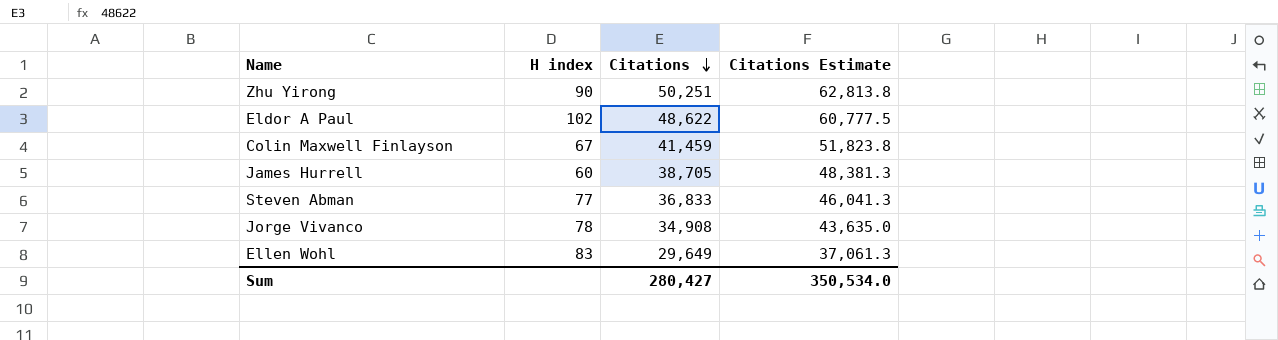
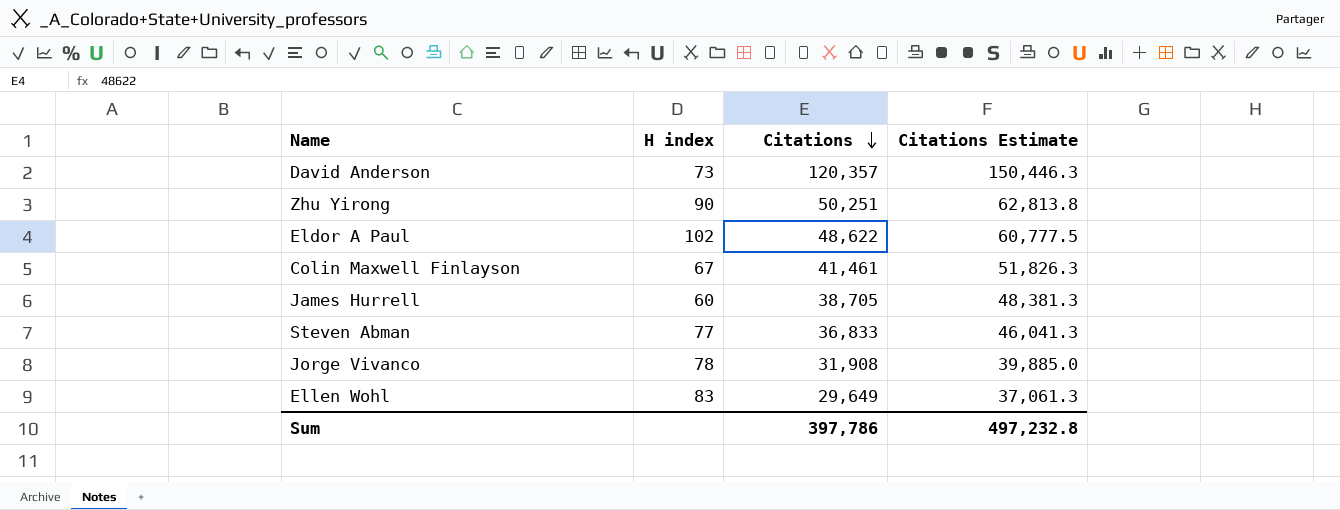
row David Anderson: none -> 73 | 120,357 | 150,446.3
Colin Maxwell Finlayson | Citations: 41,459 -> 41,461
Colin Maxwell Finlayson | Citations Estimate: 51,823.8 -> 51,826.3
Jorge Vivanco | Citations: 34,908 -> 31,908
Jorge Vivanco | Citations Estimate: 43,635.0 -> 39,885.0
Sum | Citations: 280,427 -> 397,786
Sum | Citations Estimate: 350,534.0 -> 497,232.8

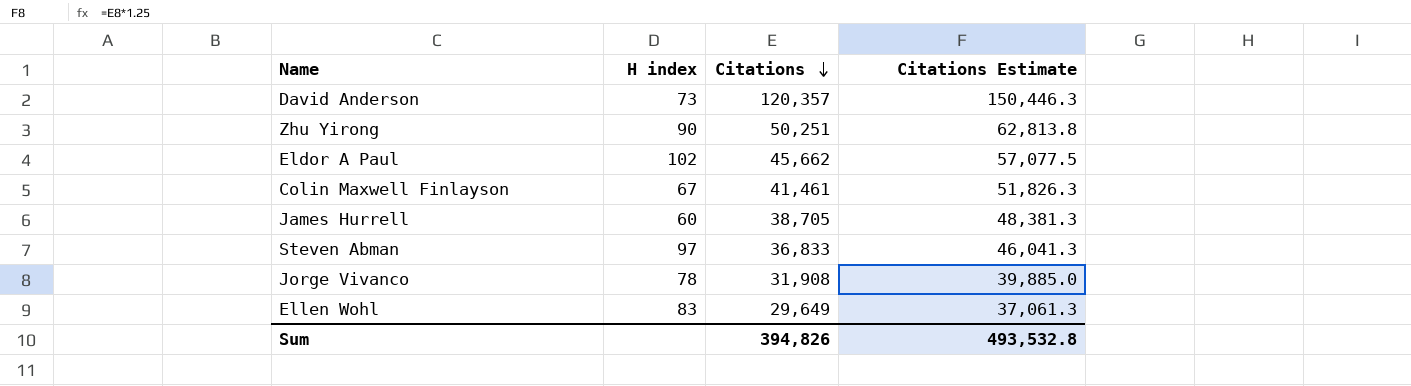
Eldor A Paul | Citations: 48,622 -> 45,662
Eldor A Paul | Citations Estimate: 60,777.5 -> 57,077.5
Steven Abman | H index: 77 -> 97
Sum | Citations: 397,786 -> 394,826
Sum | Citations Estimate: 497,232.8 -> 493,532.8

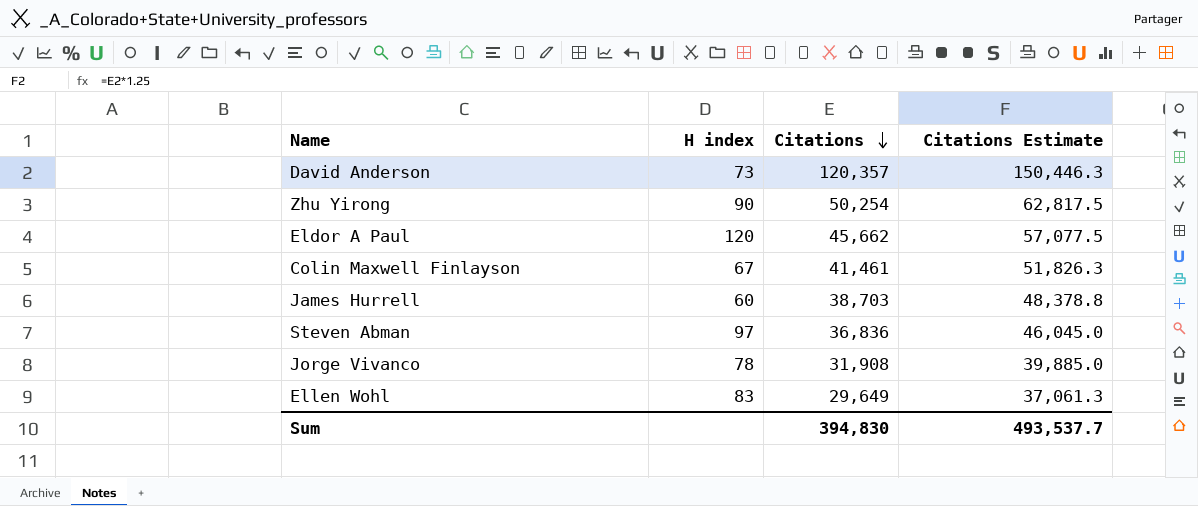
Zhu Yirong | Citations: 50,251 -> 50,254
Zhu Yirong | Citations Estimate: 62,813.8 -> 62,817.5
Eldor A Paul | H index: 102 -> 120
James Hurrell | Citations: 38,705 -> 38,703
James Hurrell | Citations Estimate: 48,381.3 -> 48,378.8
Steven Abman | Citations: 36,833 -> 36,836
Steven Abman | Citations Estimate: 46,041.3 -> 46,045.0
Sum | Citations: 394,826 -> 394,830
Sum | Citations Estimate: 493,532.8 -> 493,537.7

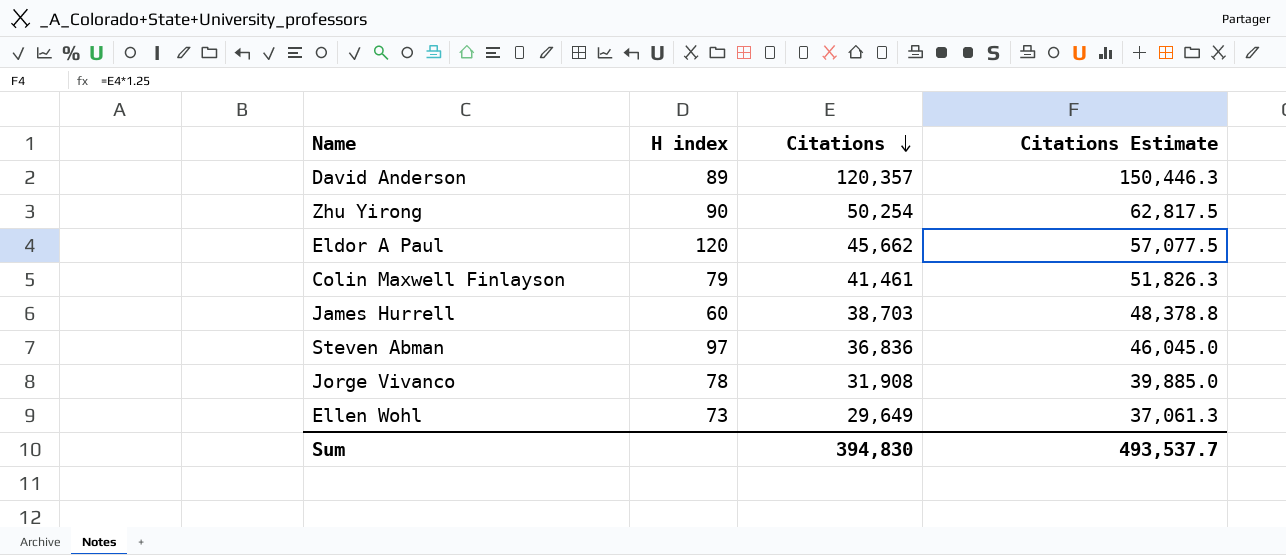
David Anderson | H index: 73 -> 89
Colin Maxwell Finlayson | H index: 67 -> 79
Ellen Wohl | H index: 83 -> 73

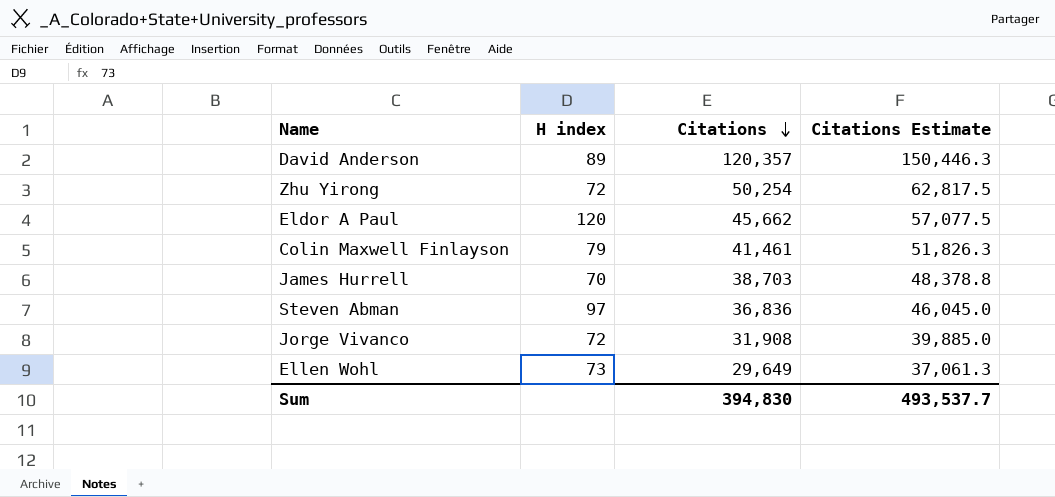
Zhu Yirong | H index: 90 -> 72
James Hurrell | H index: 60 -> 70
Jorge Vivanco | H index: 78 -> 72

